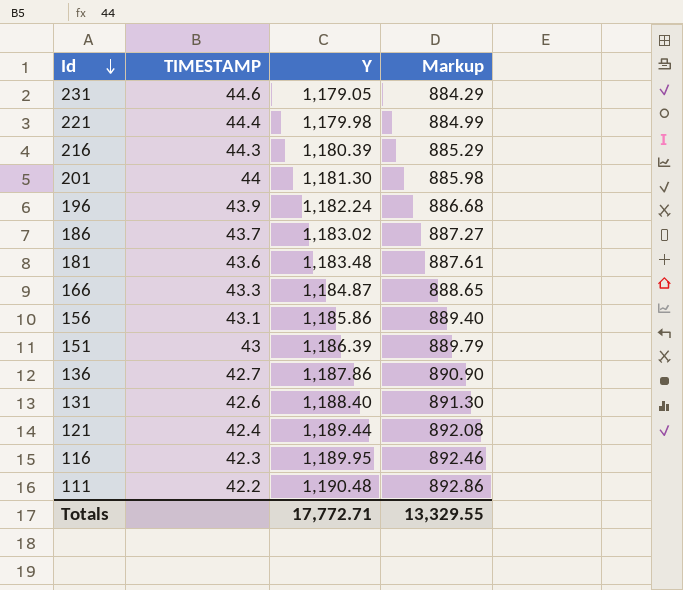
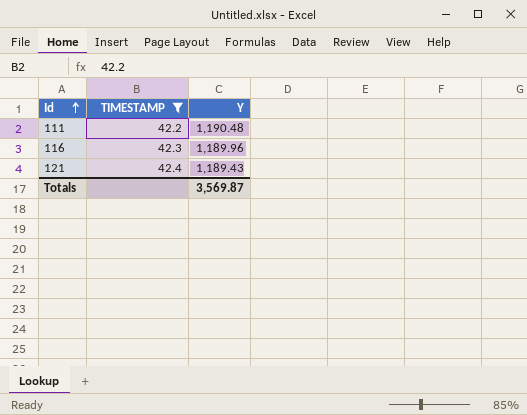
filter: none -> TIMESTAMP <= 42.4
row order: Id descending -> Id ascending
column Markup | formula: [Y] * 0.75 -> none
116 | Y: 1,189.95 -> 1,189.96
121 | Y: 1,189.44 -> 1,189.43
Totals | Y: 17,772.71 -> 3,569.87

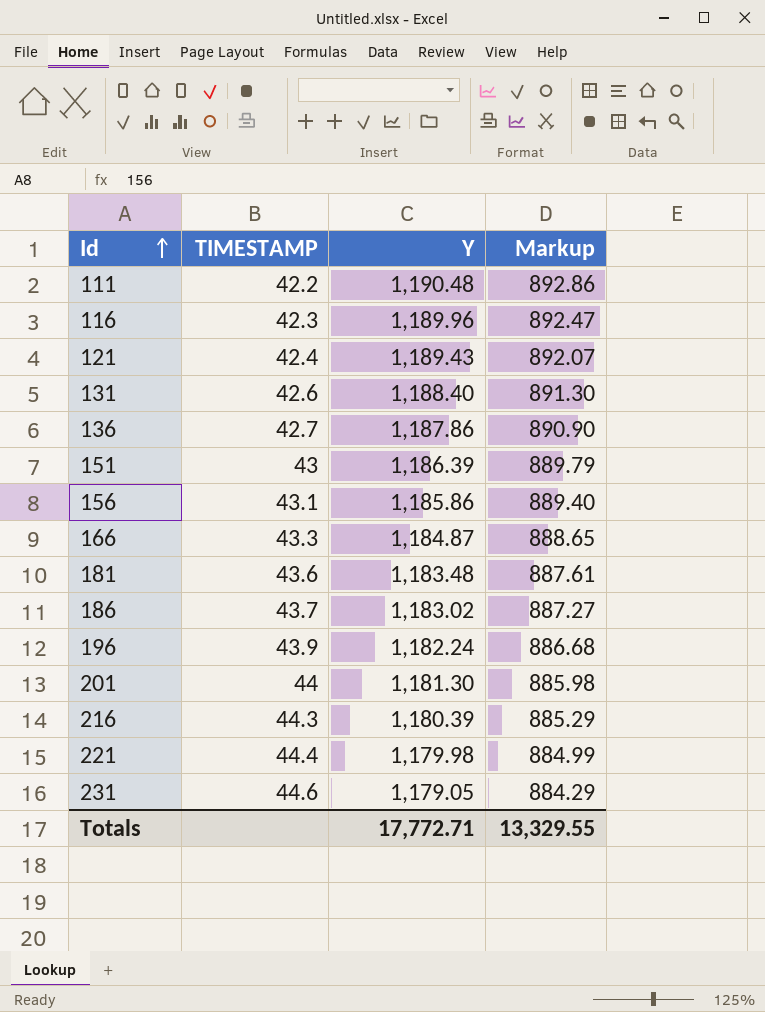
filter: TIMESTAMP <= 42.4 -> none
column Markup | formula: none -> [Y] * 0.75
Totals | Y: 3,569.87 -> 17,772.71

